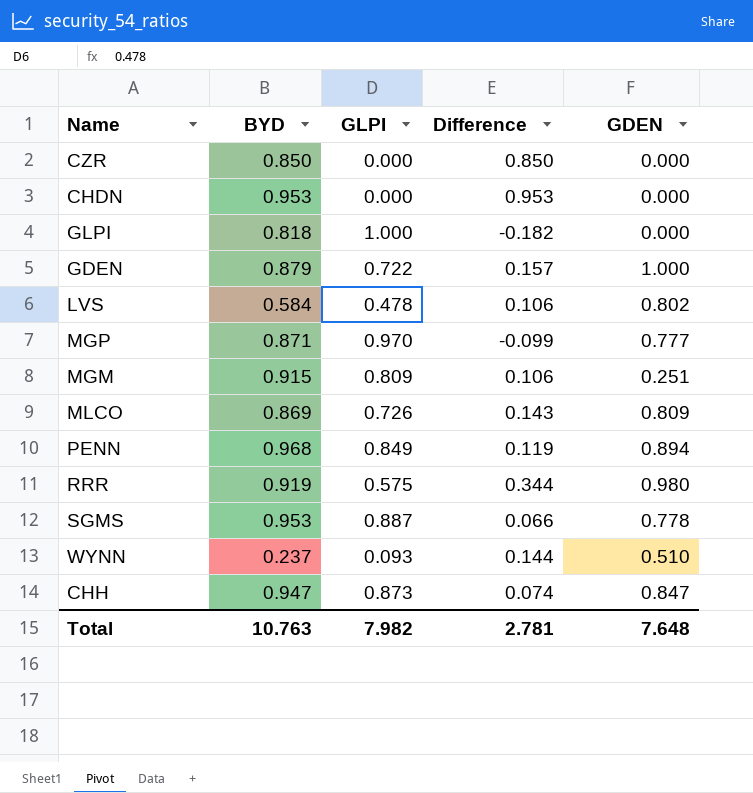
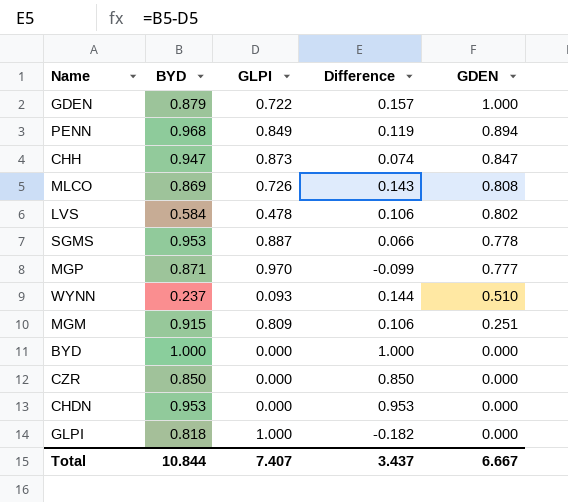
row order: none -> GDEN descending
row RRR: 0.919 | 0.575 | 0.344 | 0.980 -> none
MLCO | GDEN: 0.809 -> 0.808
row BYD: none -> 1.000 | 0.000 | 1.000 | 0.000
Total | BYD: 10.763 -> 10.844
Total | GLPI: 7.982 -> 7.407
Total | Difference: 2.781 -> 3.437
Total | GDEN: 7.648 -> 6.667

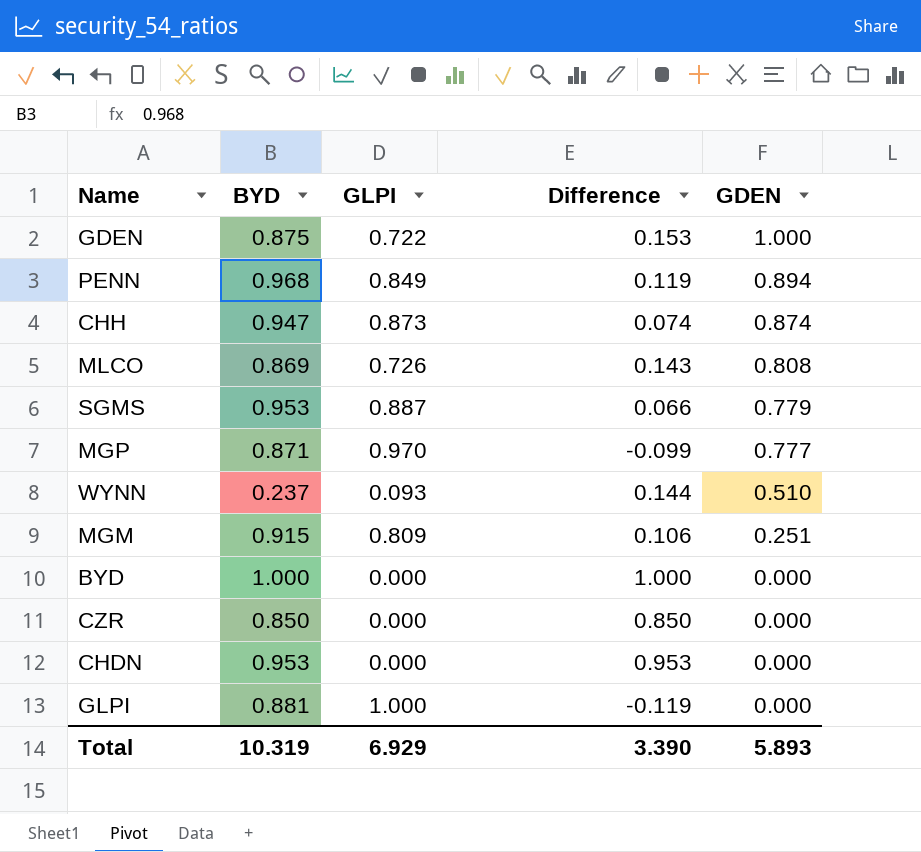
row LVS: 0.584 | 0.478 | 0.106 | 0.802 -> none
GDEN | BYD: 0.879 -> 0.875
GDEN | Difference: 0.157 -> 0.153
CHH | GDEN: 0.847 -> 0.874
SGMS | GDEN: 0.778 -> 0.779
GLPI | BYD: 0.818 -> 0.881
GLPI | Difference: -0.182 -> -0.119
Total | BYD: 10.844 -> 10.319
Total | GLPI: 7.407 -> 6.929
Total | Difference: 3.437 -> 3.390
Total | GDEN: 6.667 -> 5.893

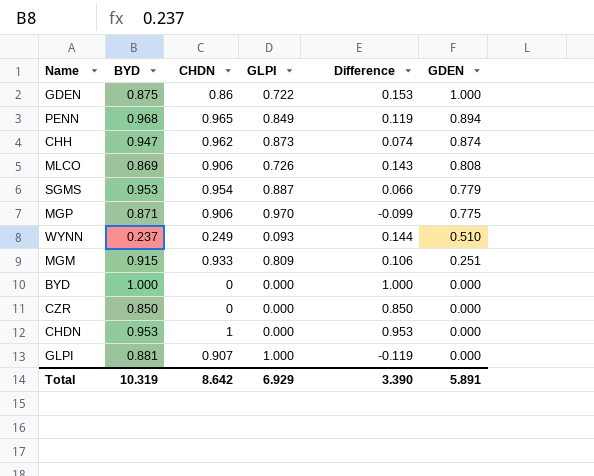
column CHDN | position: none -> 3
MGP | GDEN: 0.777 -> 0.775
Total | GDEN: 5.893 -> 5.891

